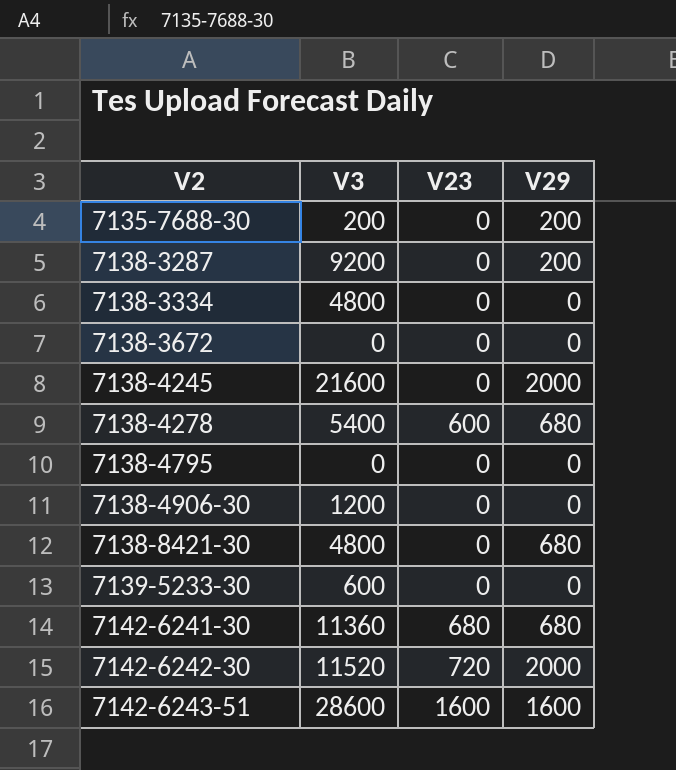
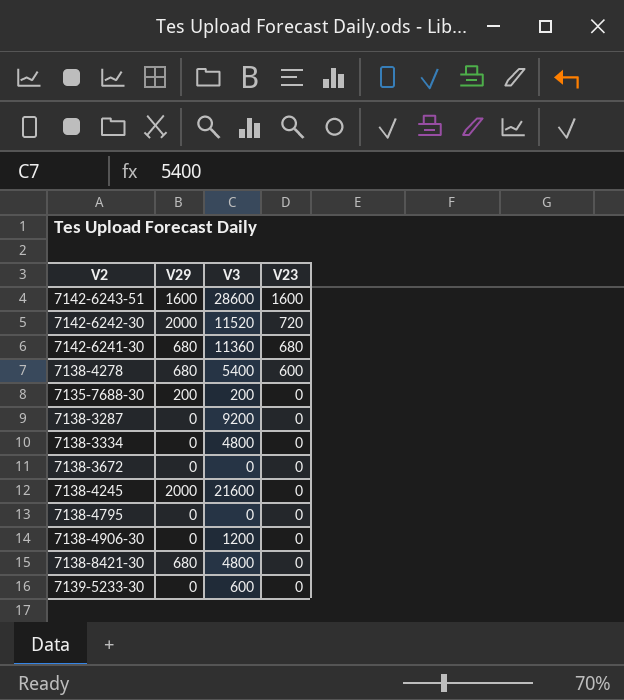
row order: V2 ascending -> V23 descending
column V29 | position: 4 -> 2
7138-3287 | V29: 200 -> 0

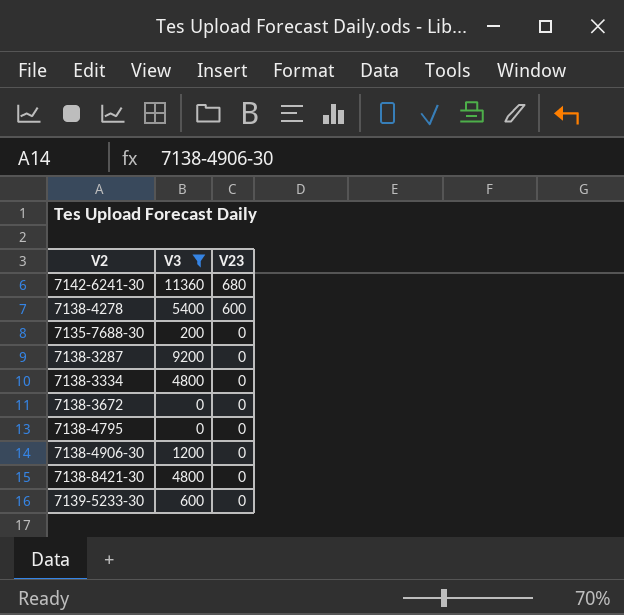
filter: none -> V3 <= 11360
column V29 | position: 2 -> none

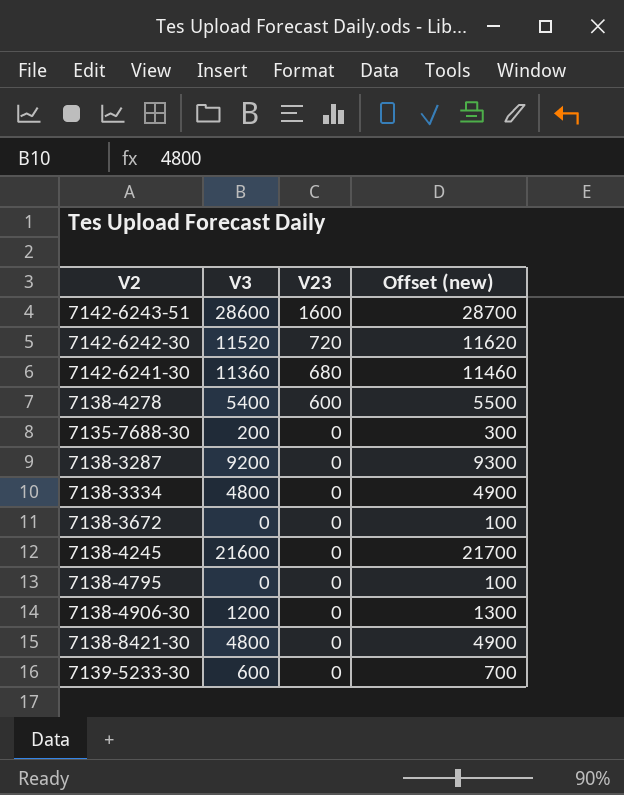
filter: V3 <= 11360 -> none
column Offset (new) | formula: none -> [V3] + 100

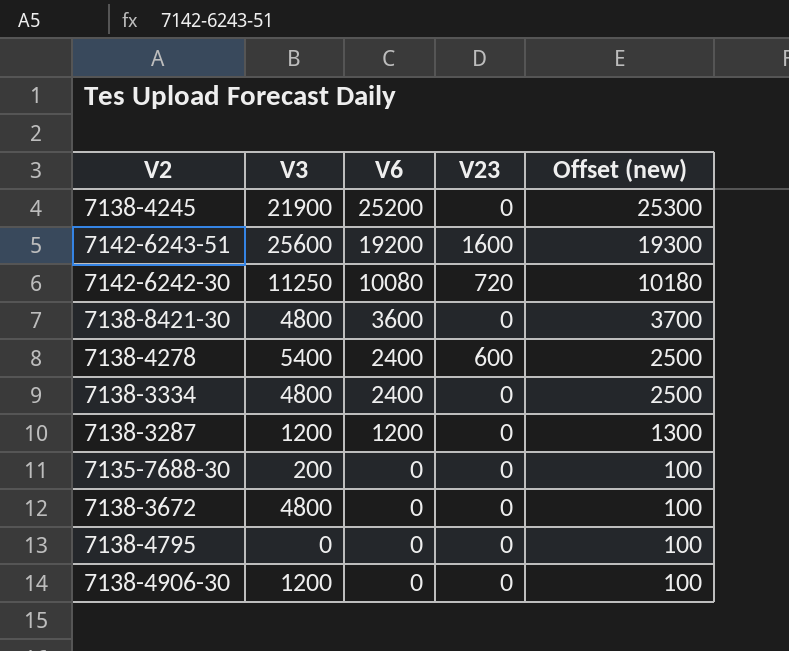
row order: V23 descending -> V6 descending
column V6 | position: none -> 3
column Offset (new) | formula: [V3] + 100 -> [V6] + 100
row 7142-6241-30: 11360 | 680 | 11460 -> none
row 7139-5233-30: 600 | 0 | 700 -> none
7138-4245 | V3: 21600 -> 21900
7142-6243-51 | V3: 28600 -> 25600
7142-6242-30 | V3: 11520 -> 11250
7138-3287 | V3: 9200 -> 1200
7138-3672 | V3: 0 -> 4800

